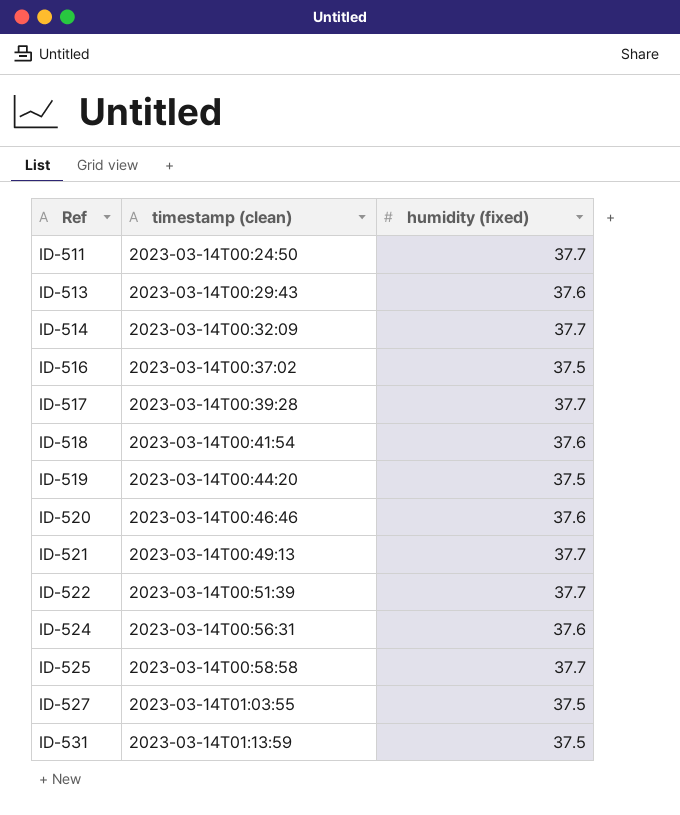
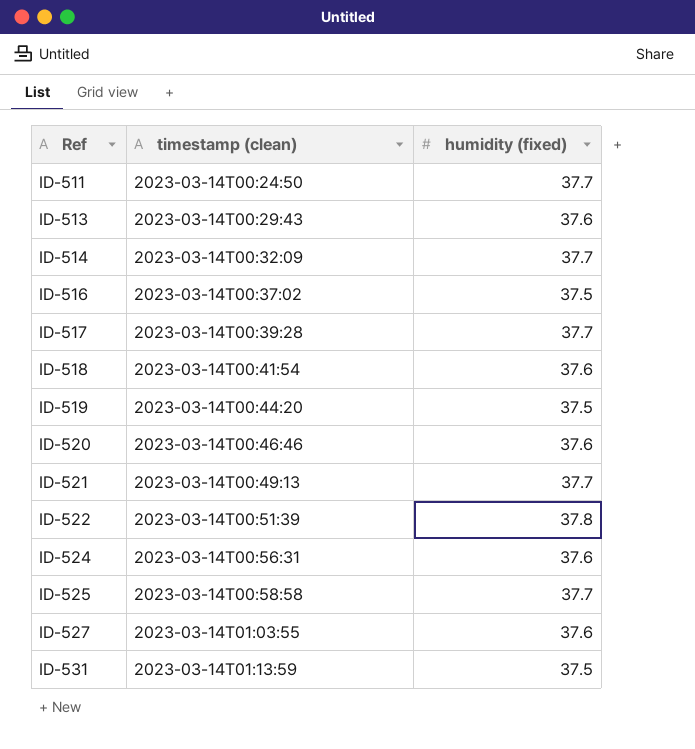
ID-522 | humidity (fixed): 37.7 -> 37.8
ID-527 | humidity (fixed): 37.5 -> 37.6

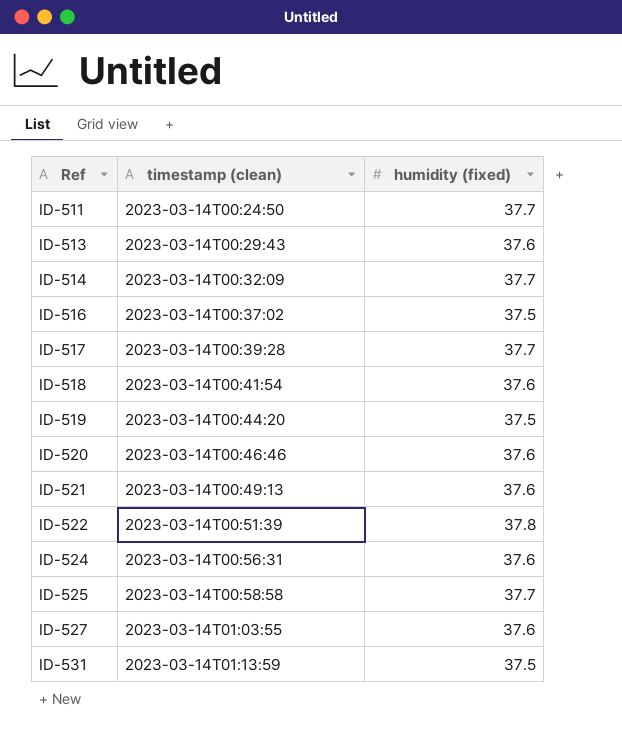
ID-521 | humidity (fixed): 37.7 -> 37.6

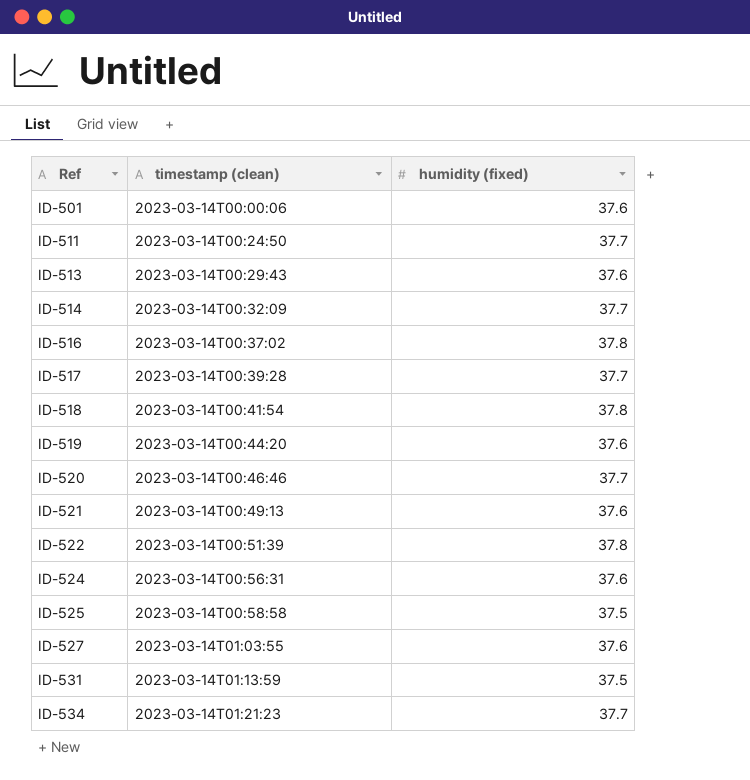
row ID-501: none -> 2023-03-14T00:00:06 | 37.6
ID-516 | humidity (fixed): 37.5 -> 37.8
ID-518 | humidity (fixed): 37.6 -> 37.8
ID-519 | humidity (fixed): 37.5 -> 37.6
ID-520 | humidity (fixed): 37.6 -> 37.7
ID-525 | humidity (fixed): 37.7 -> 37.5
row ID-534: none -> 2023-03-14T01:21:23 | 37.7

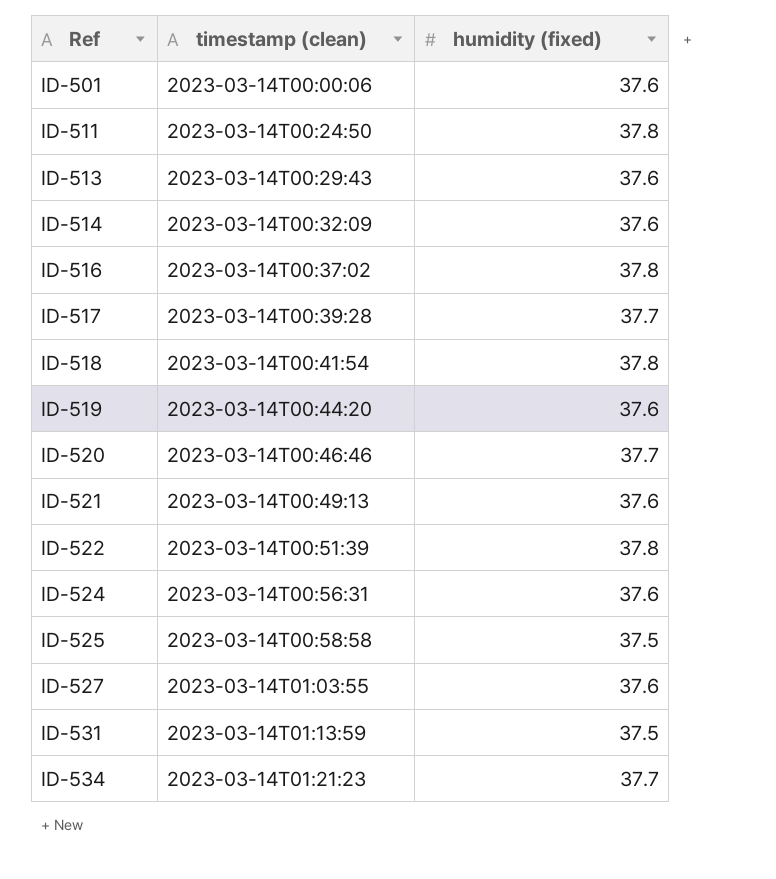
ID-511 | humidity (fixed): 37.7 -> 37.8
ID-514 | humidity (fixed): 37.7 -> 37.6

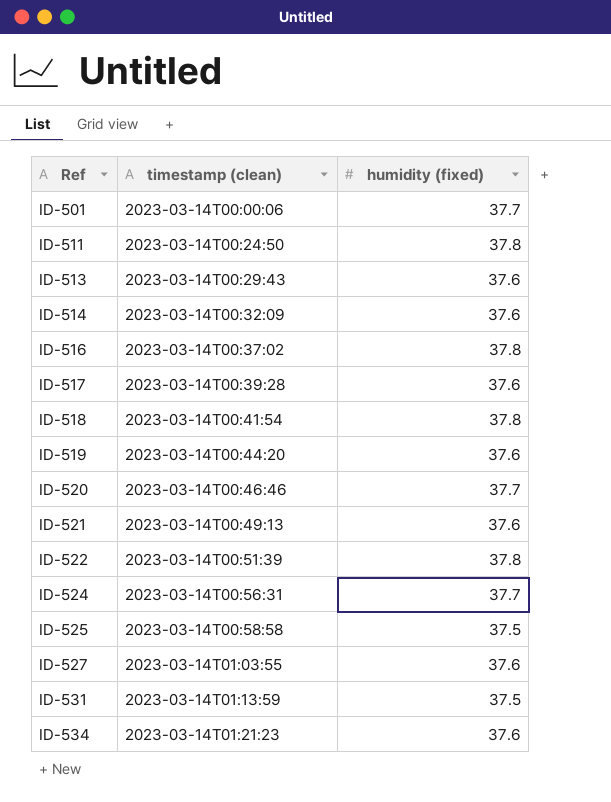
ID-501 | humidity (fixed): 37.6 -> 37.7
ID-517 | humidity (fixed): 37.7 -> 37.6
ID-524 | humidity (fixed): 37.6 -> 37.7
ID-534 | humidity (fixed): 37.7 -> 37.6

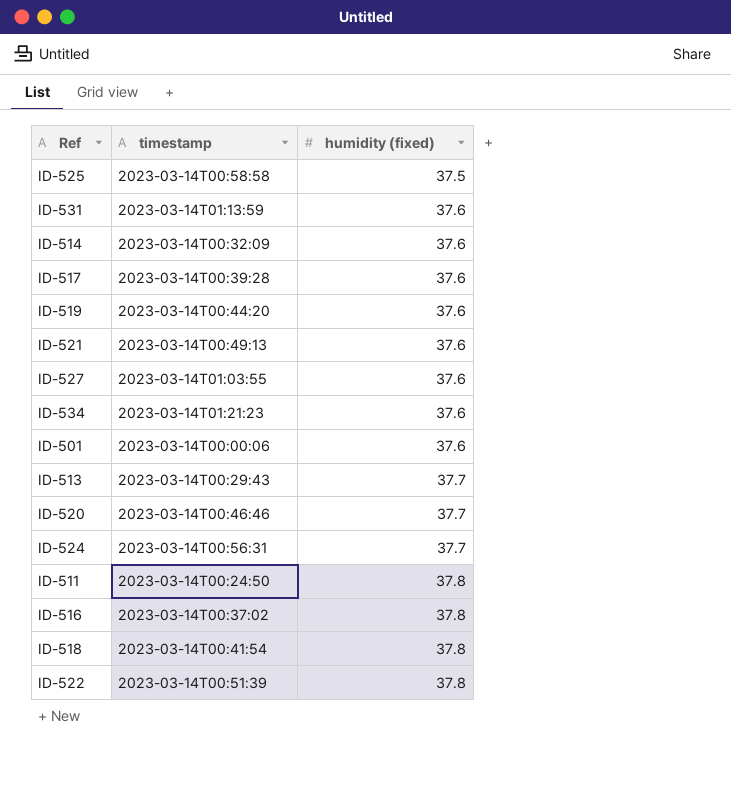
row order: Ref ascending -> humidity (fixed) ascending
column name: timestamp (clean) -> timestamp
ID-531 | humidity (fixed): 37.5 -> 37.6
ID-501 | humidity (fixed): 37.7 -> 37.6
ID-513 | humidity (fixed): 37.6 -> 37.7

